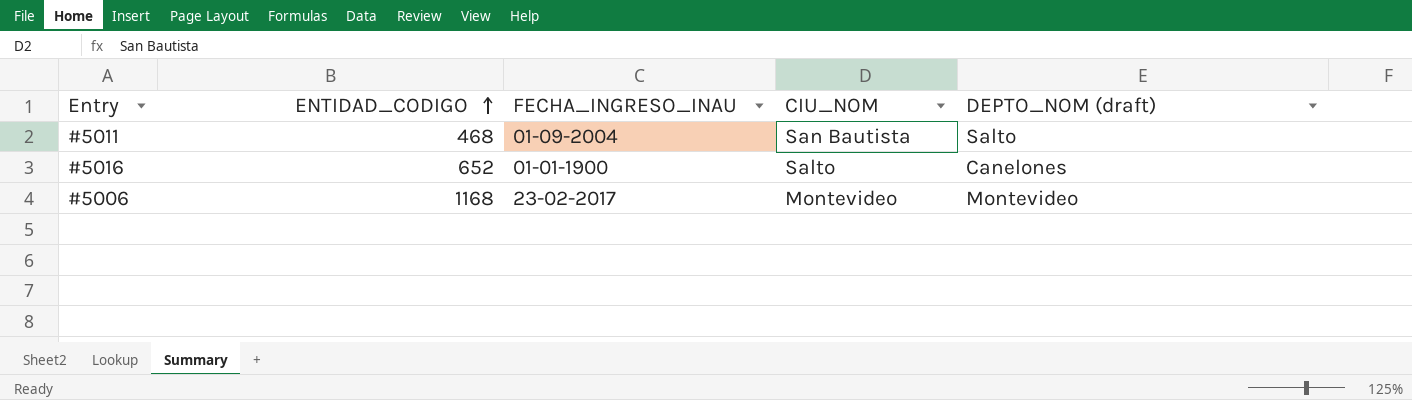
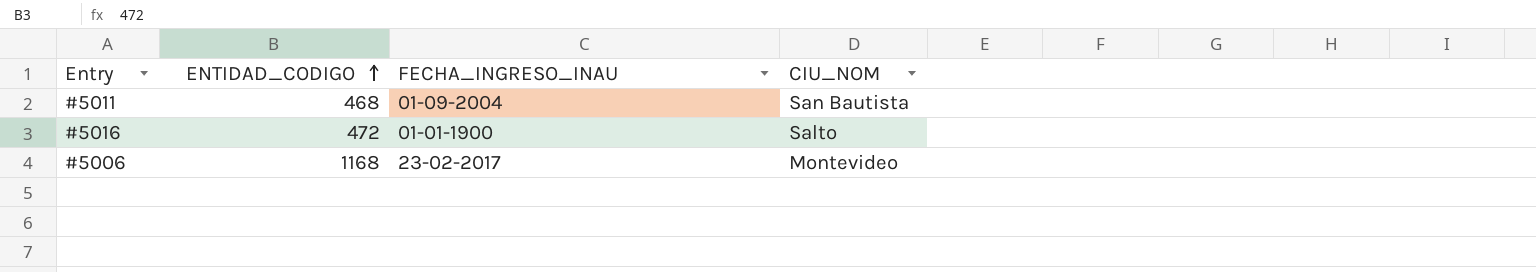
column DEPTO_NOM (draft) | position: 5 -> none
#5016 | ENTIDAD_CODIGO: 652 -> 472

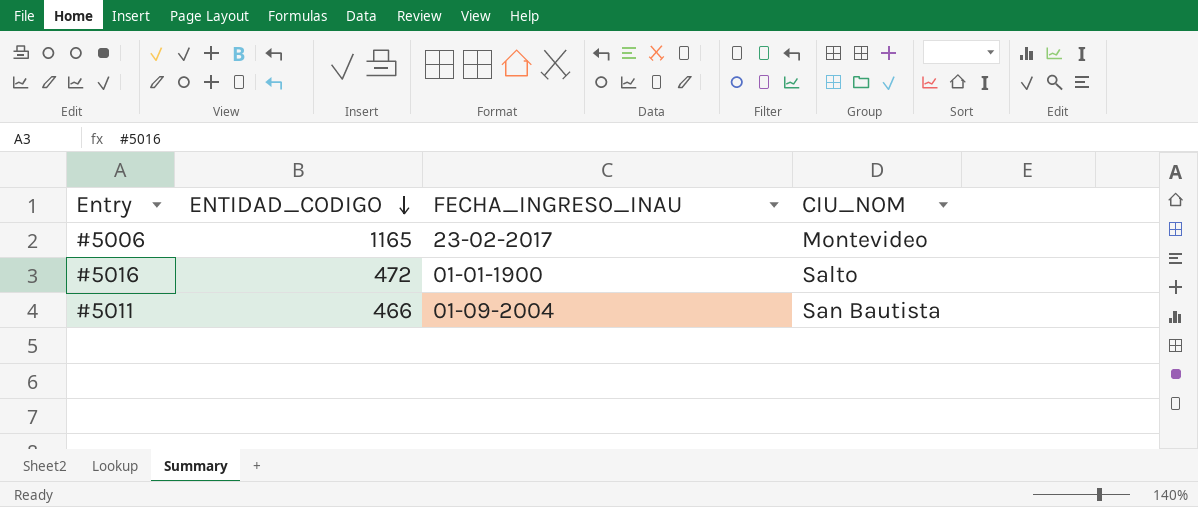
row order: ENTIDAD_CODIGO ascending -> ENTIDAD_CODIGO descending
#5006 | ENTIDAD_CODIGO: 1168 -> 1165
#5011 | ENTIDAD_CODIGO: 468 -> 466

